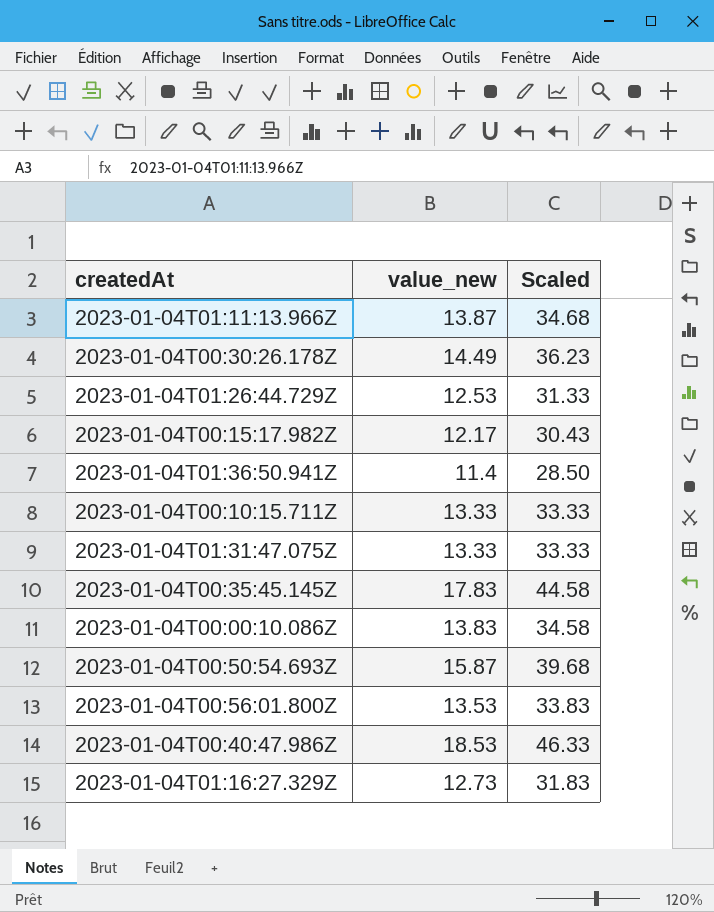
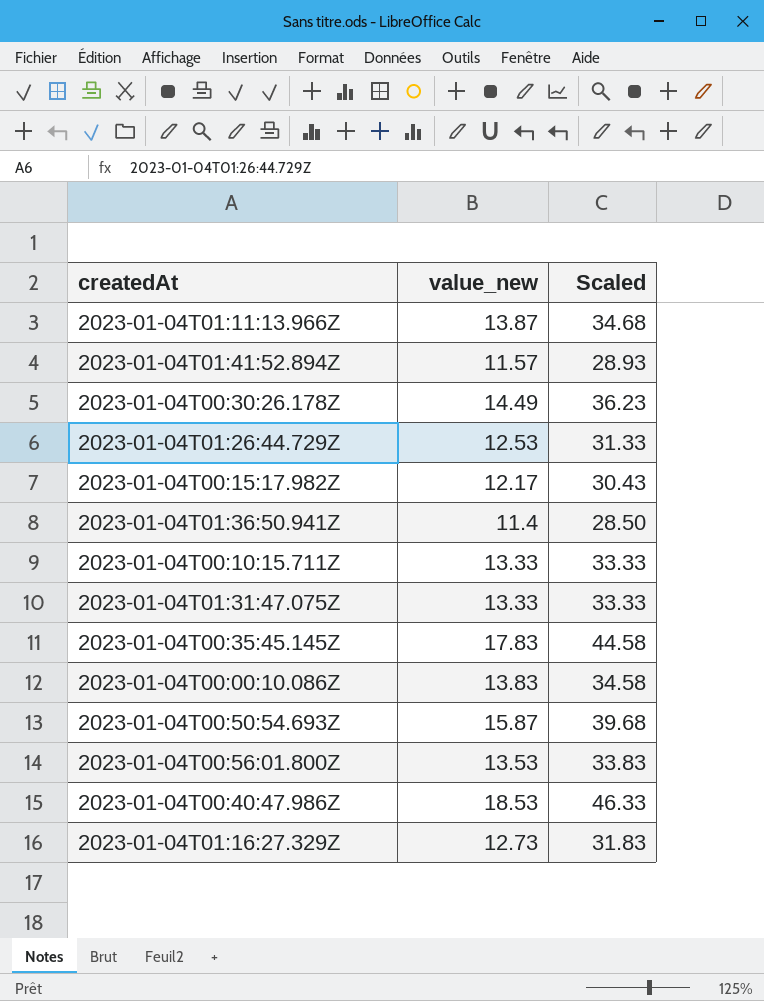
row 2023-01-04T01:41:52.894Z: none -> 11.57 | 28.93

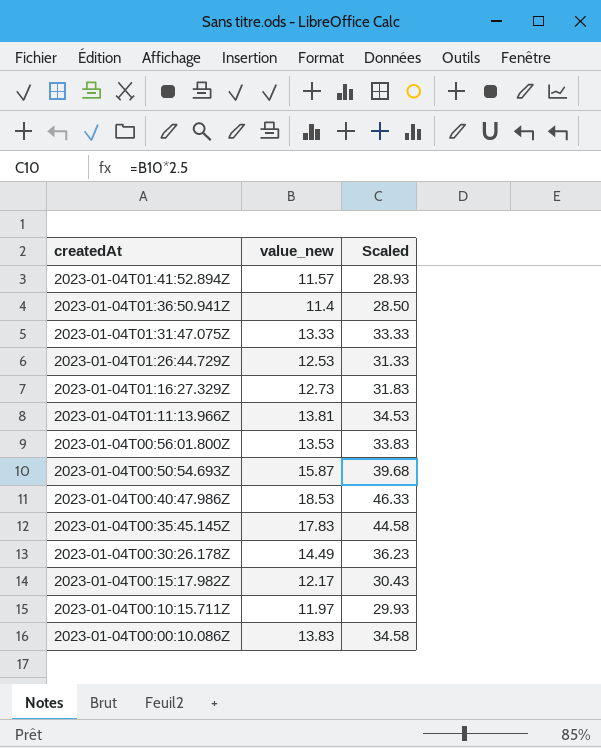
row order: none -> createdAt descending
2023-01-04T01:11:13.966Z | value_new: 13.87 -> 13.81
2023-01-04T01:11:13.966Z | Scaled: 34.68 -> 34.53
2023-01-04T00:10:15.711Z | value_new: 13.33 -> 11.97
2023-01-04T00:10:15.711Z | Scaled: 33.33 -> 29.93

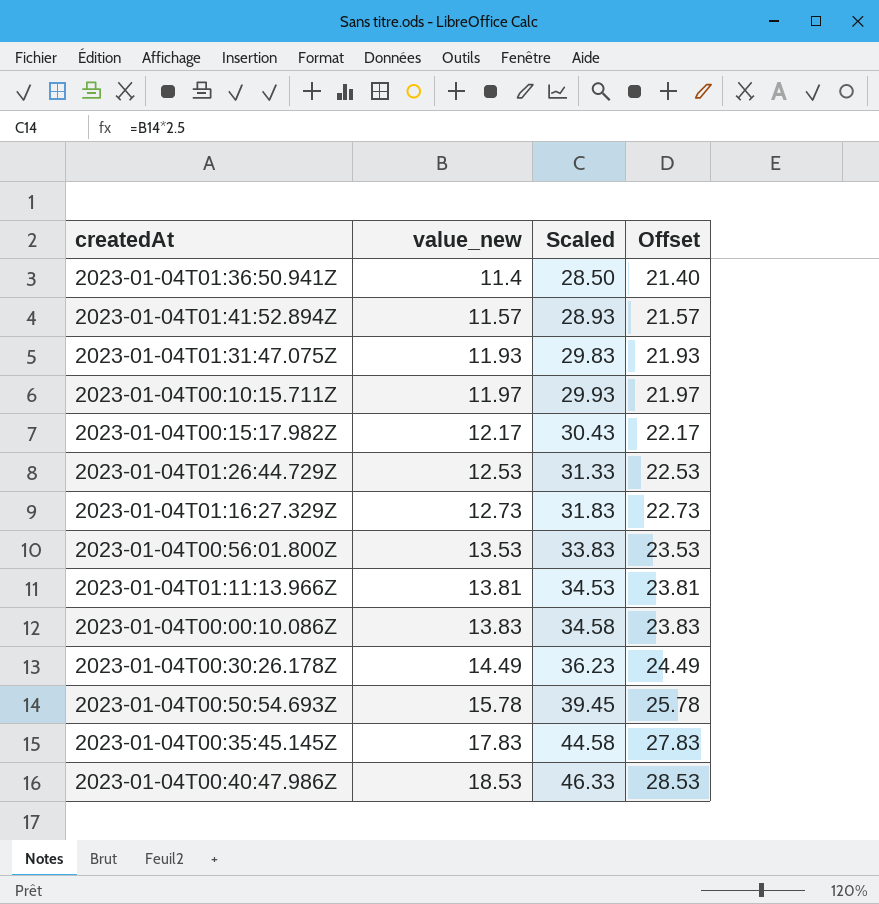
row order: createdAt descending -> value_new ascending
column Offset | formula: none -> [value_new] + 10
2023-01-04T01:31:47.075Z | value_new: 13.33 -> 11.93
2023-01-04T01:31:47.075Z | Scaled: 33.33 -> 29.83
2023-01-04T00:50:54.693Z | value_new: 15.87 -> 15.78
2023-01-04T00:50:54.693Z | Scaled: 39.68 -> 39.45

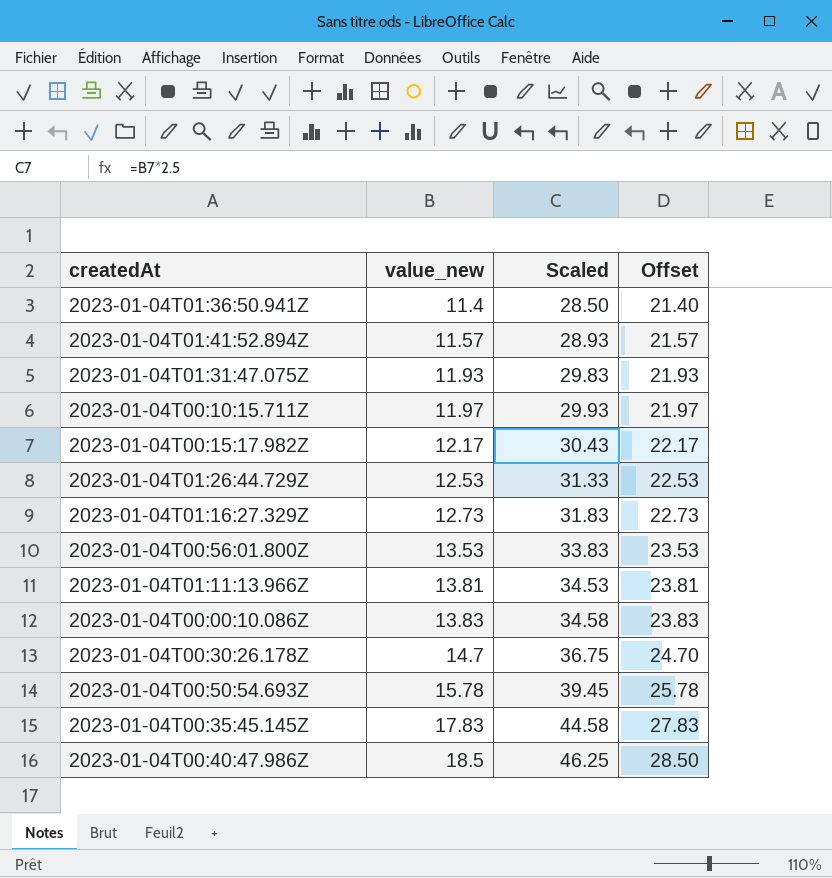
2023-01-04T00:30:26.178Z | value_new: 14.49 -> 14.7
2023-01-04T00:30:26.178Z | Scaled: 36.23 -> 36.75
2023-01-04T00:30:26.178Z | Offset: 24.49 -> 24.70
2023-01-04T00:40:47.986Z | value_new: 18.53 -> 18.5
2023-01-04T00:40:47.986Z | Scaled: 46.33 -> 46.25
2023-01-04T00:40:47.986Z | Offset: 28.53 -> 28.50

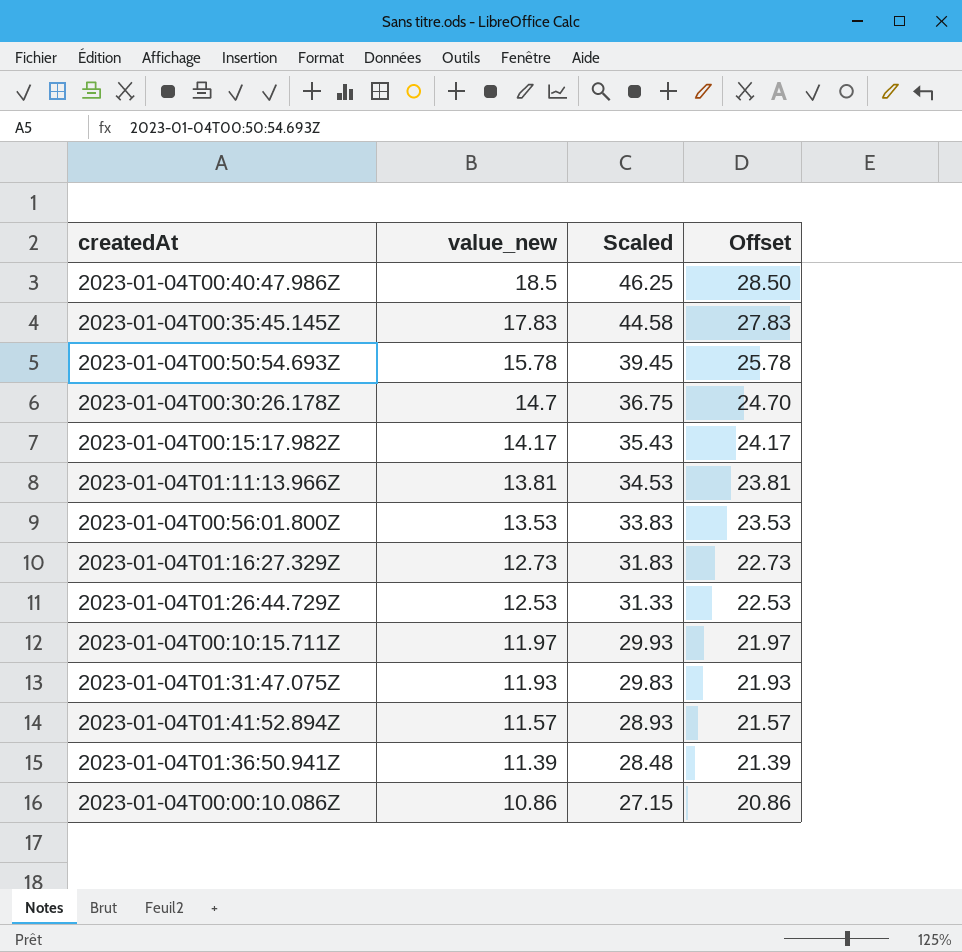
row order: value_new ascending -> value_new descending
2023-01-04T00:15:17.982Z | value_new: 12.17 -> 14.17
2023-01-04T00:15:17.982Z | Scaled: 30.43 -> 35.43
2023-01-04T00:15:17.982Z | Offset: 22.17 -> 24.17
2023-01-04T01:36:50.941Z | value_new: 11.4 -> 11.39
2023-01-04T01:36:50.941Z | Scaled: 28.50 -> 28.48
2023-01-04T01:36:50.941Z | Offset: 21.40 -> 21.39
2023-01-04T00:00:10.086Z | value_new: 13.83 -> 10.86
2023-01-04T00:00:10.086Z | Scaled: 34.58 -> 27.15
2023-01-04T00:00:10.086Z | Offset: 23.83 -> 20.86

